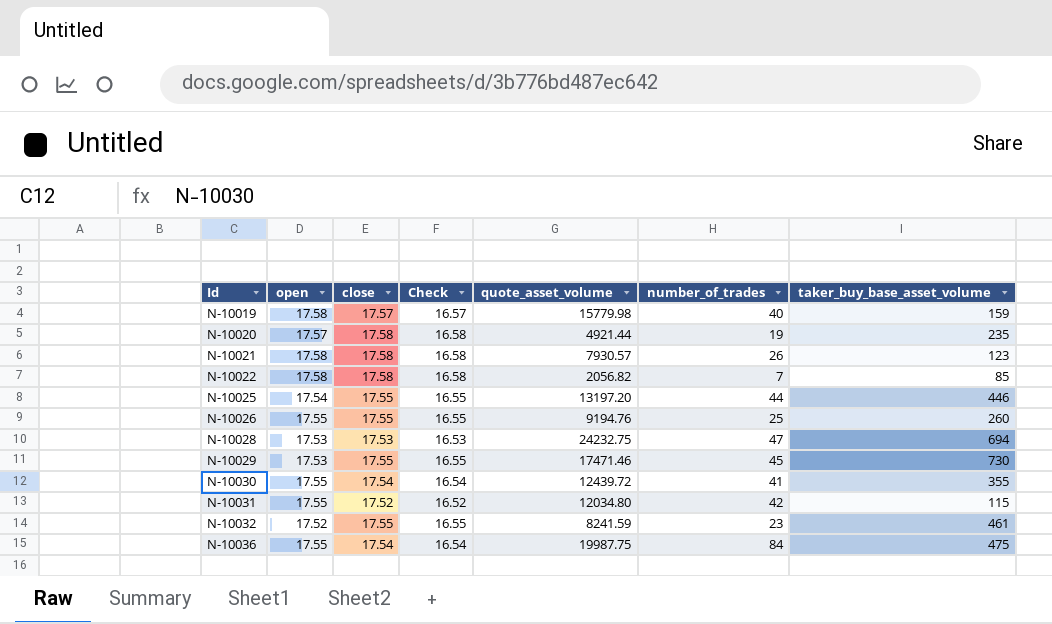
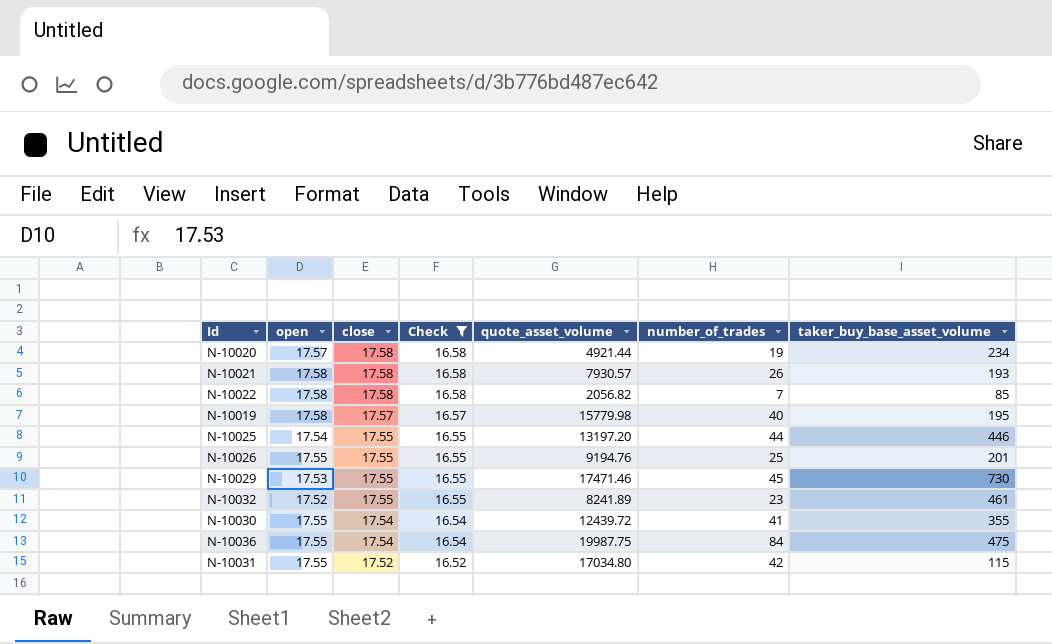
filter: none -> Check != 16.53
row order: Id ascending -> close descending
N-10020 | taker_buy_base_asset_volume: 235 -> 234
N-10021 | taker_buy_base_asset_volume: 123 -> 193
N-10019 | taker_buy_base_asset_volume: 159 -> 195
N-10026 | taker_buy_base_asset_volume: 260 -> 201
N-10032 | quote_asset_volume: 8241.59 -> 8241.89
N-10031 | quote_asset_volume: 12034.80 -> 17034.80

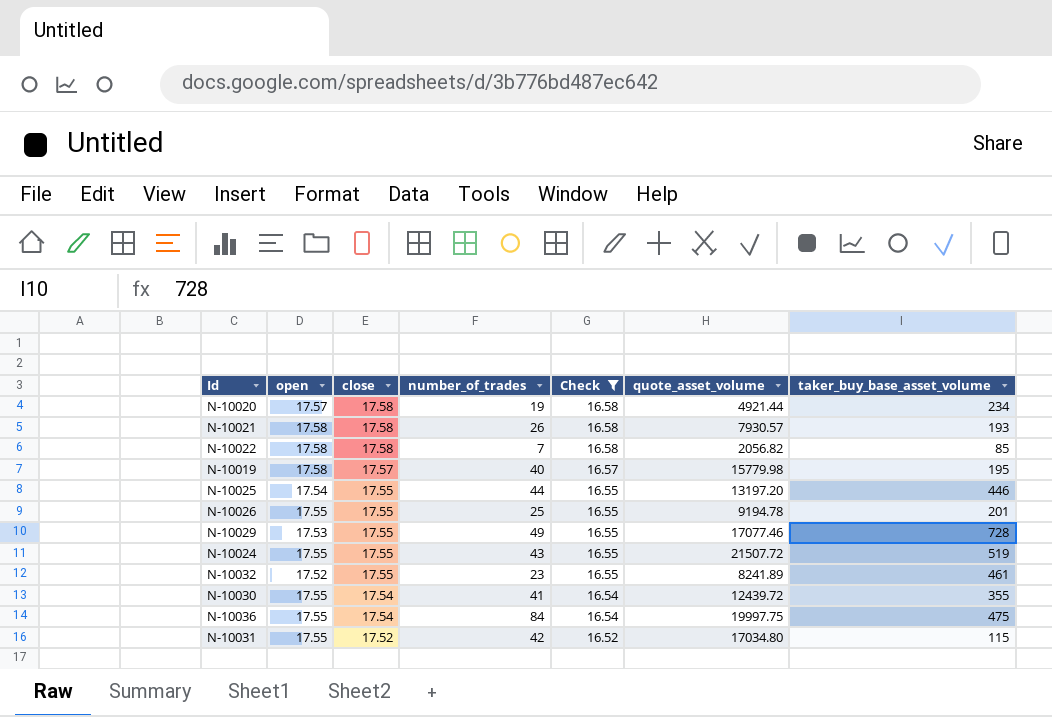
column number_of_trades | position: 6 -> 4
N-10026 | quote_asset_volume: 9194.76 -> 9194.78
N-10029 | number_of_trades: 45 -> 49
N-10029 | quote_asset_volume: 17471.46 -> 17077.46
N-10029 | taker_buy_base_asset_volume: 730 -> 728
row N-10024: none -> 17.55 | 17.55 | 43 | 16.55 | 21507.72 | 519
N-10036 | quote_asset_volume: 19987.75 -> 19997.75

